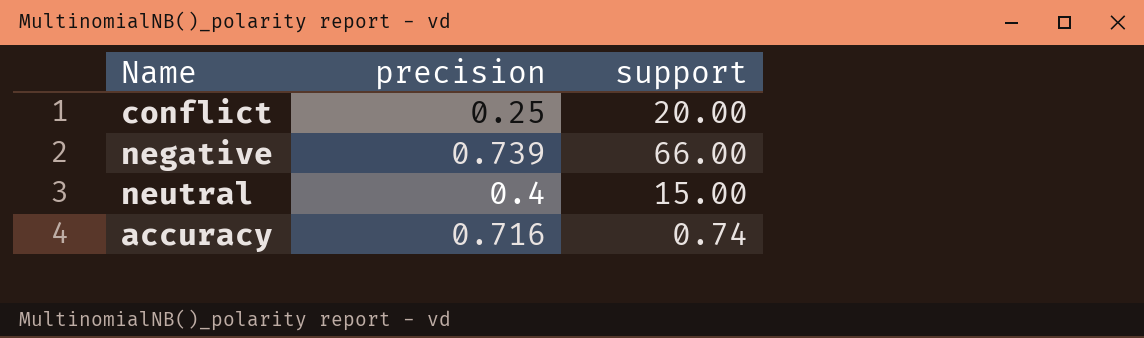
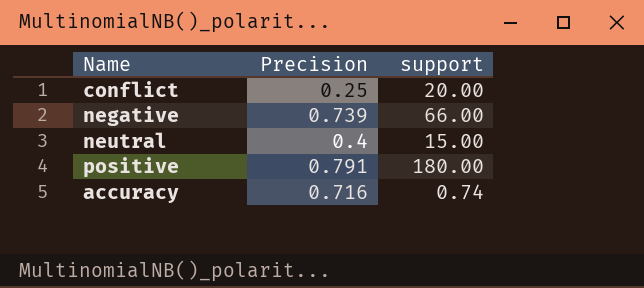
column name: precision -> Precision
row positive: none -> 0.791 | 180.00

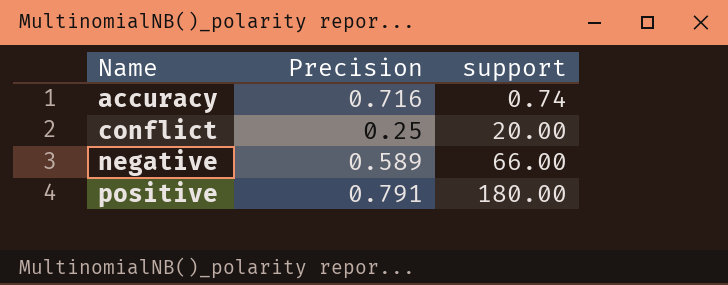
row order: none -> Name ascending
row neutral: 0.4 | 15.00 -> none
negative | Precision: 0.739 -> 0.589

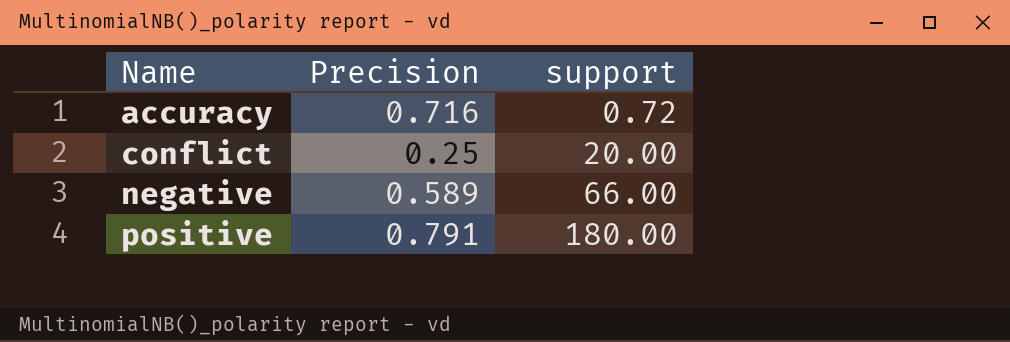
accuracy | support: 0.74 -> 0.72

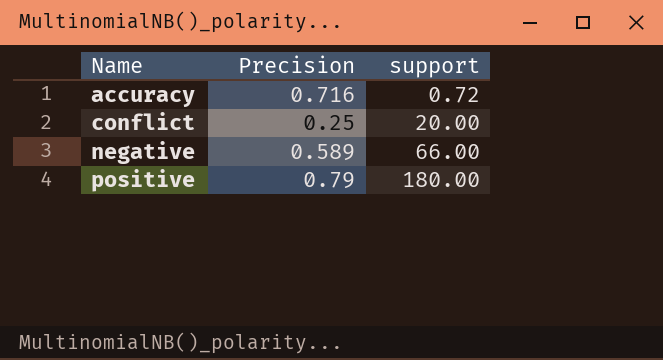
positive | Precision: 0.791 -> 0.79

